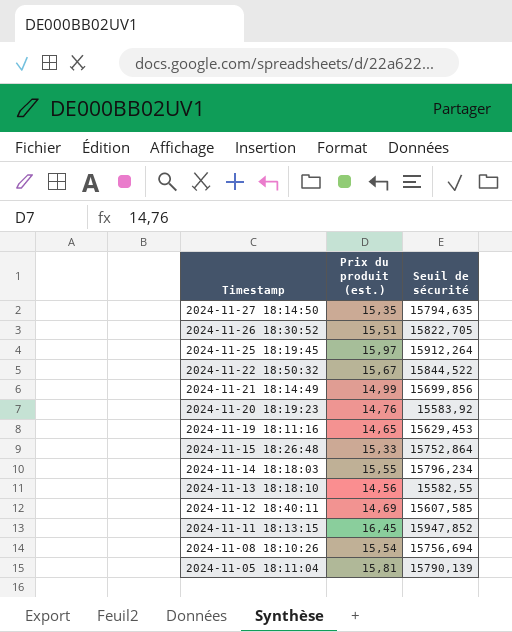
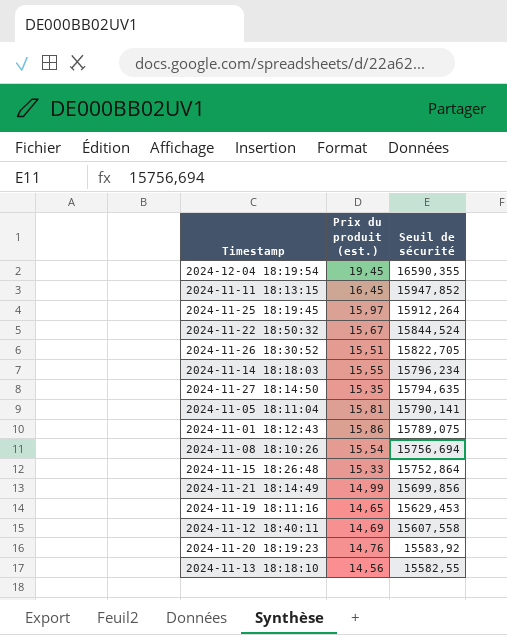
row order: Timestamp descending -> Seuil de sécurité descending
row 2024-12-04 18:19:54: none -> 19,45 | 16590,355
2024-11-22 18:50:32 | Seuil de sécurité: 15844,522 -> 15844,524
2024-11-05 18:11:04 | Seuil de sécurité: 15790,139 -> 15790,141
row 2024-11-01 18:12:43: none -> 15,86 | 15789,075
2024-11-12 18:40:11 | Seuil de sécurité: 15607,585 -> 15607,558

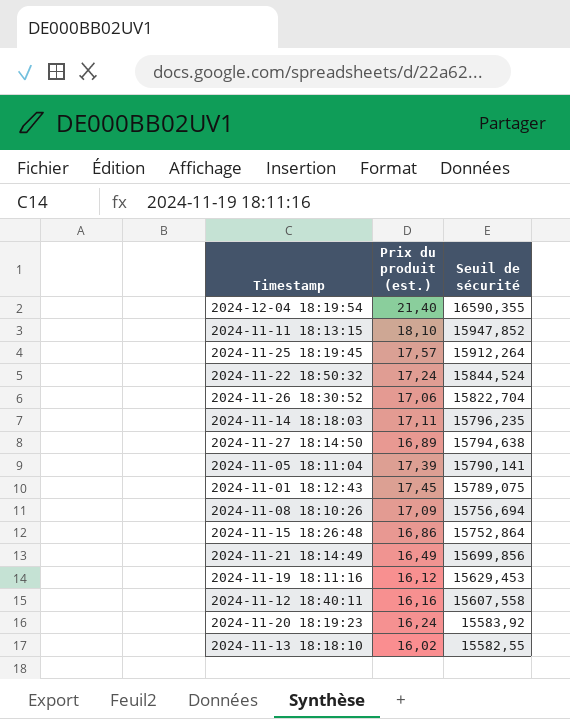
2024-12-04 18:19:54 | Prix du produit (est.): 19,45 -> 21,40
2024-11-11 18:13:15 | Prix du produit (est.): 16,45 -> 18,10
2024-11-25 18:19:45 | Prix du produit (est.): 15,97 -> 17,57
2024-11-22 18:50:32 | Prix du produit (est.): 15,67 -> 17,24
2024-11-26 18:30:52 | Prix du produit (est.): 15,51 -> 17,06
2024-11-26 18:30:52 | Seuil de sécurité: 15822,705 -> 15822,704
2024-11-14 18:18:03 | Prix du produit (est.): 15,55 -> 17,11
2024-11-14 18:18:03 | Seuil de sécurité: 15796,234 -> 15796,235
2024-11-27 18:14:50 | Prix du produit (est.): 15,35 -> 16,89
2024-11-27 18:14:50 | Seuil de sécurité: 15794,635 -> 15794,638
2024-11-05 18:11:04 | Prix du produit (est.): 15,81 -> 17,39
2024-11-01 18:12:43 | Prix du produit (est.): 15,86 -> 17,45
2024-11-08 18:10:26 | Prix du produit (est.): 15,54 -> 17,09
2024-11-15 18:26:48 | Prix du produit (est.): 15,33 -> 16,86
2024-11-21 18:14:49 | Prix du produit (est.): 14,99 -> 16,49
2024-11-19 18:11:16 | Prix du produit (est.): 14,65 -> 16,12
2024-11-12 18:40:11 | Prix du produit (est.): 14,69 -> 16,16
2024-11-20 18:19:23 | Prix du produit (est.): 14,76 -> 16,24
2024-11-13 18:18:10 | Prix du produit (est.): 14,56 -> 16,02

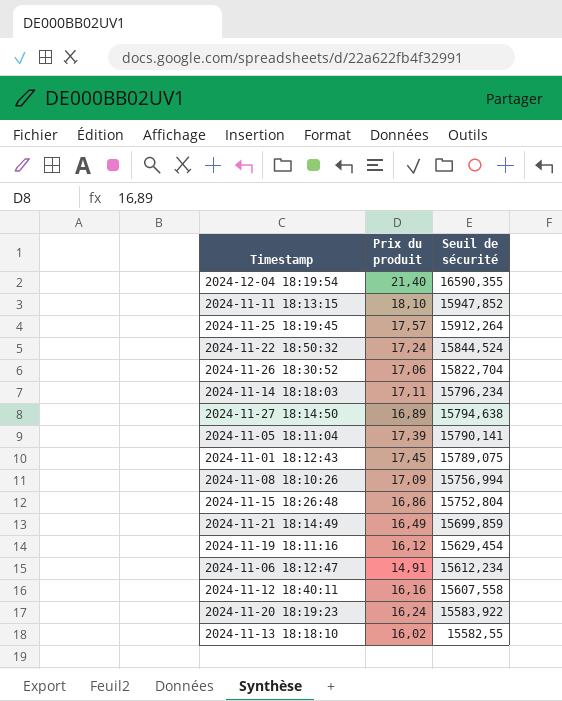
column name: Prix du produit (est.) -> Prix du produit
2024-11-14 18:18:03 | Seuil de sécurité: 15796,235 -> 15796,234
2024-11-08 18:10:26 | Seuil de sécurité: 15756,694 -> 15756,994
2024-11-15 18:26:48 | Seuil de sécurité: 15752,864 -> 15752,804
2024-11-21 18:14:49 | Seuil de sécurité: 15699,856 -> 15699,859
2024-11-19 18:11:16 | Seuil de sécurité: 15629,453 -> 15629,454
row 2024-11-06 18:12:47: none -> 14,91 | 15612,234
2024-11-20 18:19:23 | Seuil de sécurité: 15583,92 -> 15583,922

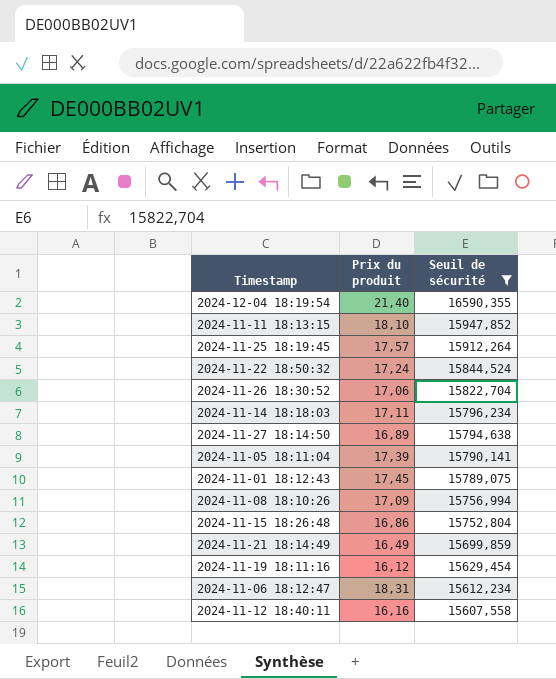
filter: none -> Seuil de sécurité >= 15607,558
2024-11-06 18:12:47 | Prix du produit: 14,91 -> 18,31

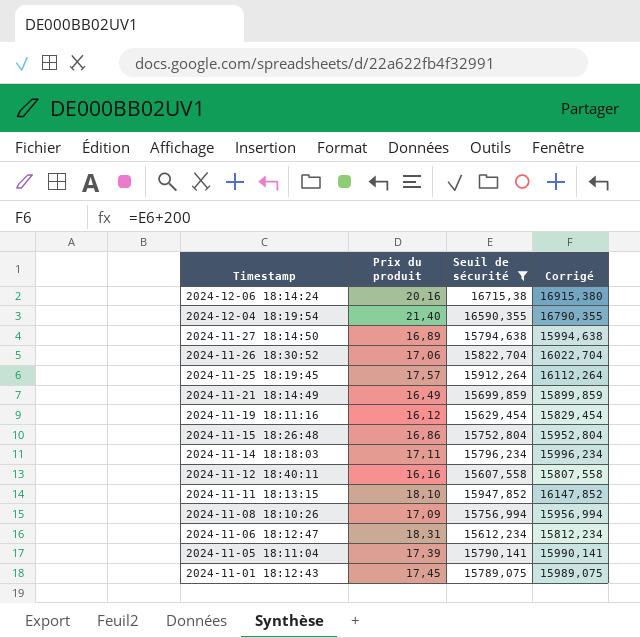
row order: Seuil de sécurité descending -> Timestamp descending
column Corrigé | formula: none -> [Seuil de sécurité] + 200
row 2024-11-22 18:50:32: 17,24 | 15844,524 -> none
row 2024-12-06 18:14:24: none -> 20,16 | 16715,38 | 16915,380

